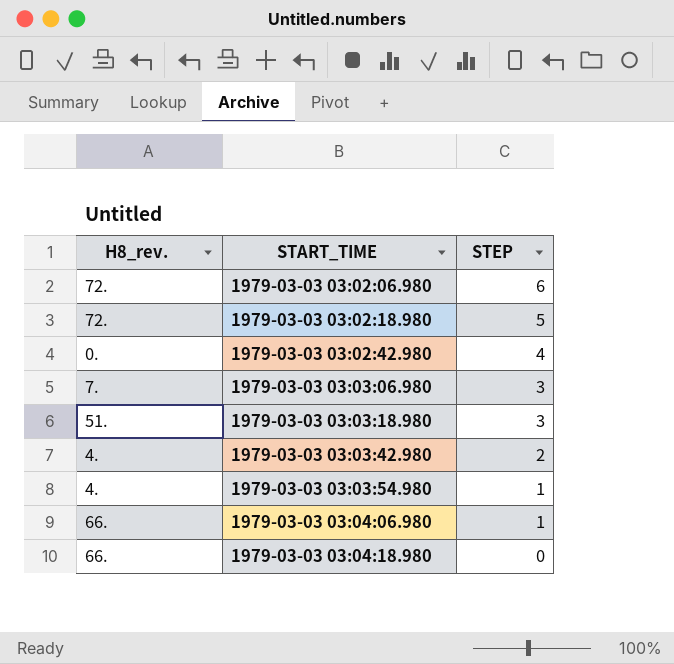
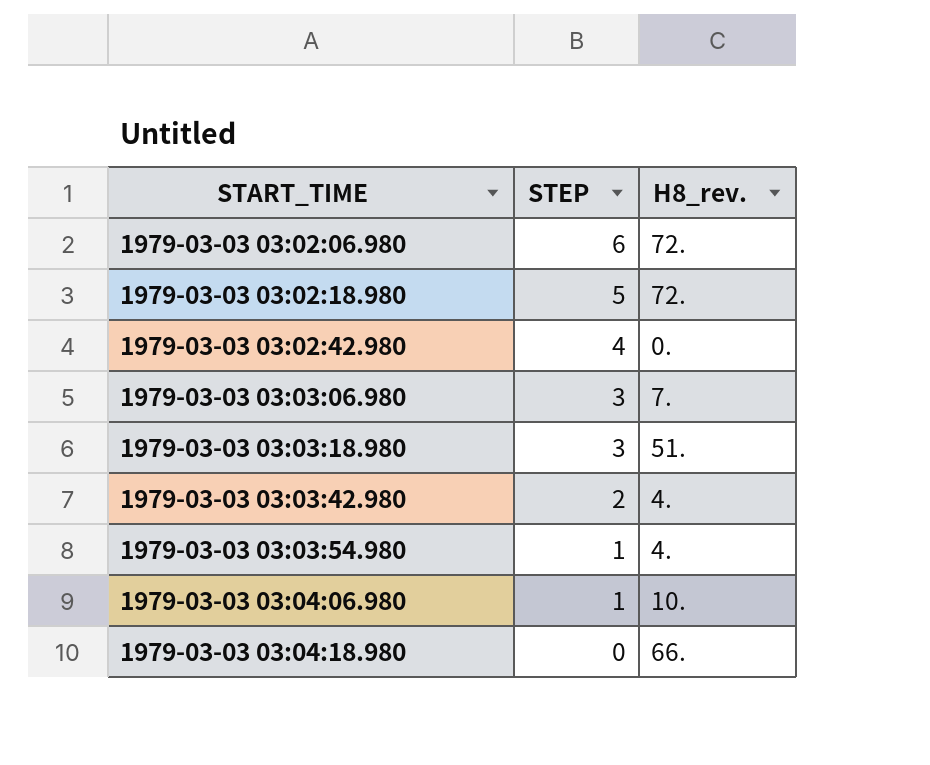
column H8_rev. | position: 1 -> 3
1979-03-03 03:04:06.980 | H8_rev.: 66. -> 10.

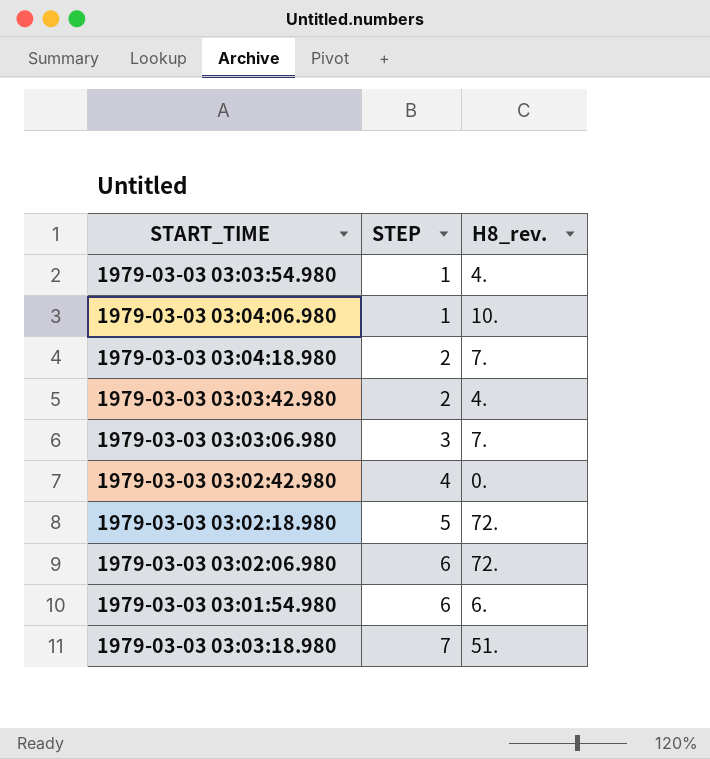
row order: START_TIME ascending -> STEP ascending
1979-03-03 03:04:18.980 | STEP: 0 -> 2
1979-03-03 03:04:18.980 | H8_rev.: 66. -> 7.
row 1979-03-03 03:01:54.980: none -> 6 | 6.
1979-03-03 03:03:18.980 | STEP: 3 -> 7

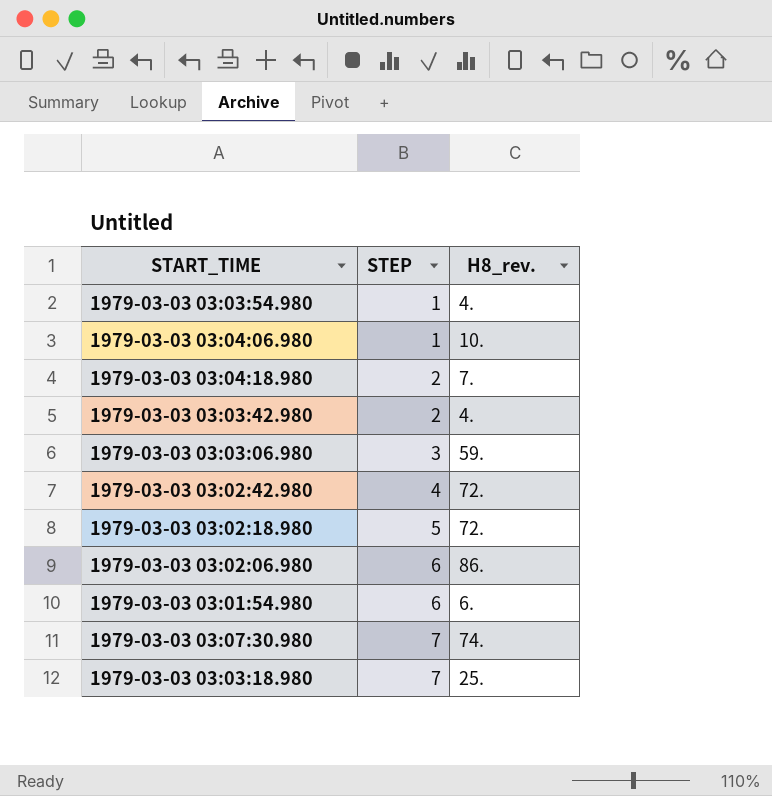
1979-03-03 03:03:06.980 | H8_rev.: 7. -> 59.
1979-03-03 03:02:42.980 | H8_rev.: 0. -> 72.
1979-03-03 03:02:06.980 | H8_rev.: 72. -> 86.
row 1979-03-03 03:07:30.980: none -> 7 | 74.
1979-03-03 03:03:18.980 | H8_rev.: 51. -> 25.

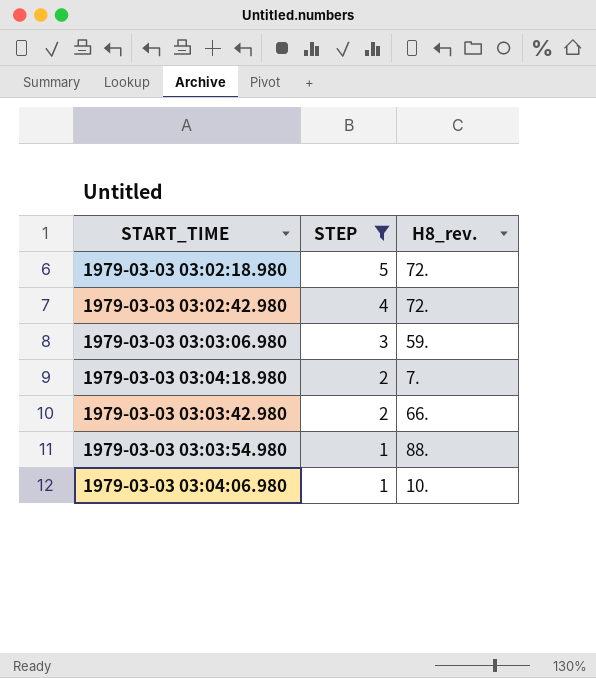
filter: none -> STEP <= 5
row order: STEP ascending -> STEP descending
1979-03-03 03:03:42.980 | H8_rev.: 4. -> 66.
1979-03-03 03:03:54.980 | H8_rev.: 4. -> 88.

